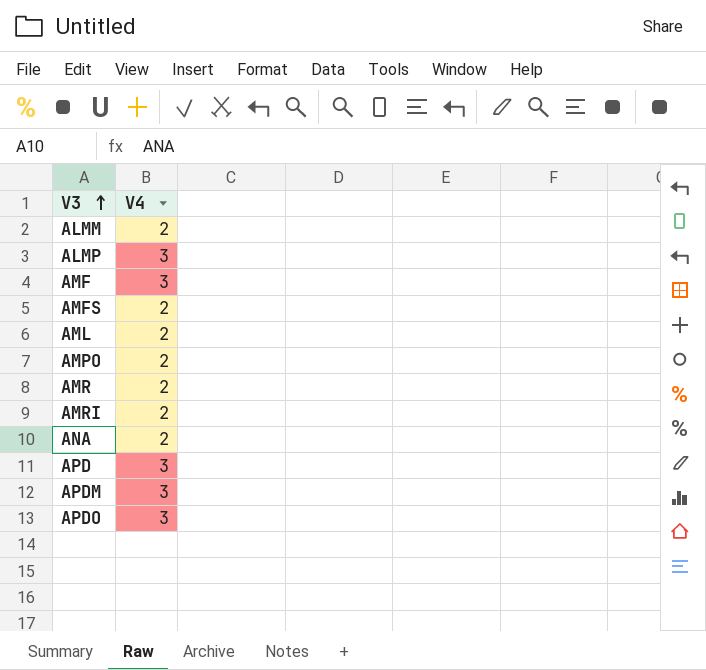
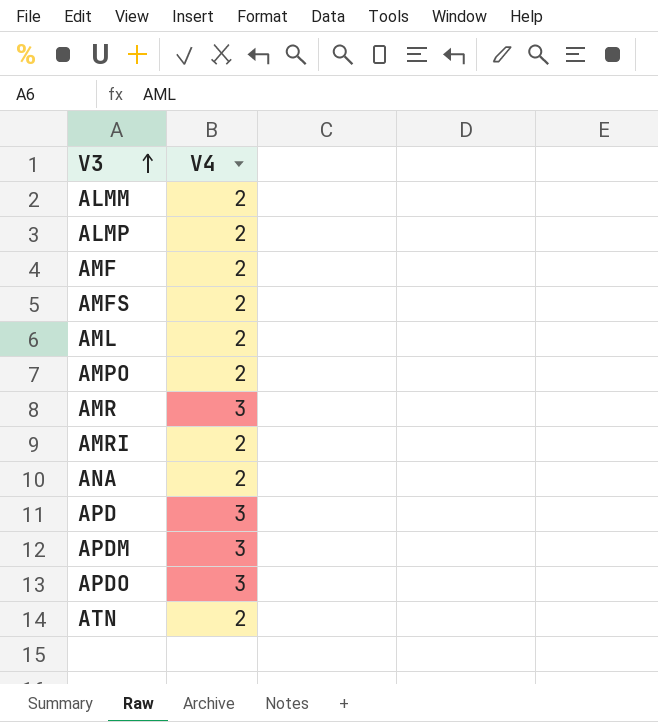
ALMP | V4: 3 -> 2
AMF | V4: 3 -> 2
AMR | V4: 2 -> 3
row ATN: none -> 2

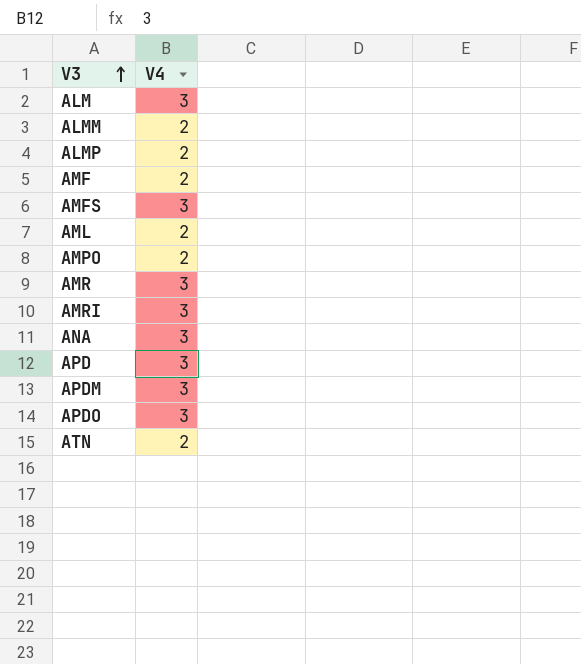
row ALM: none -> 3
AMFS | V4: 2 -> 3
AMRI | V4: 2 -> 3
ANA | V4: 2 -> 3

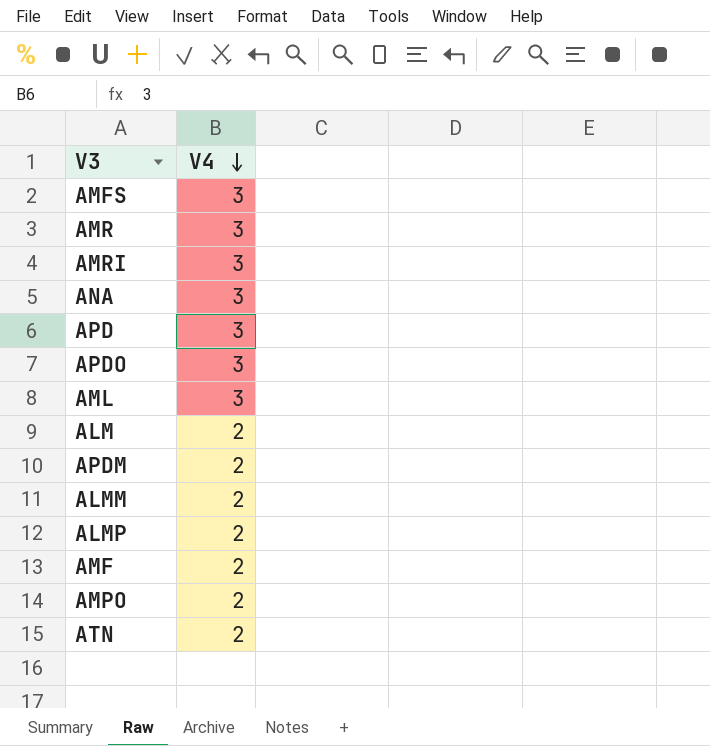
row order: V3 ascending -> V4 descending
AML | V4: 2 -> 3
ALM | V4: 3 -> 2
APDM | V4: 3 -> 2

